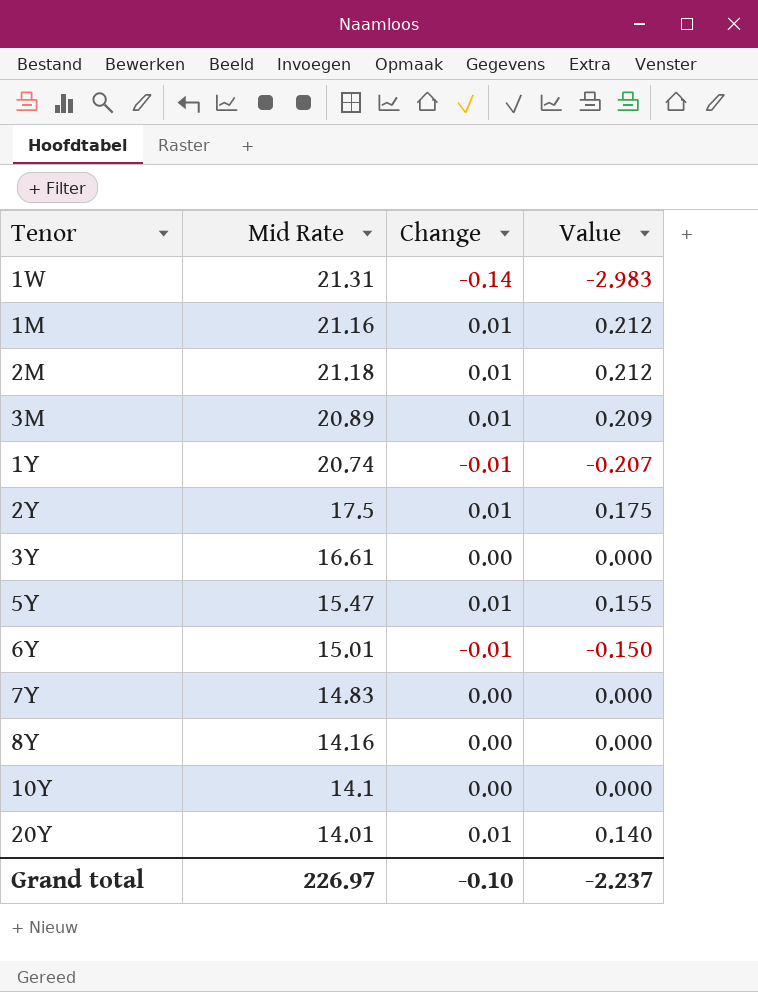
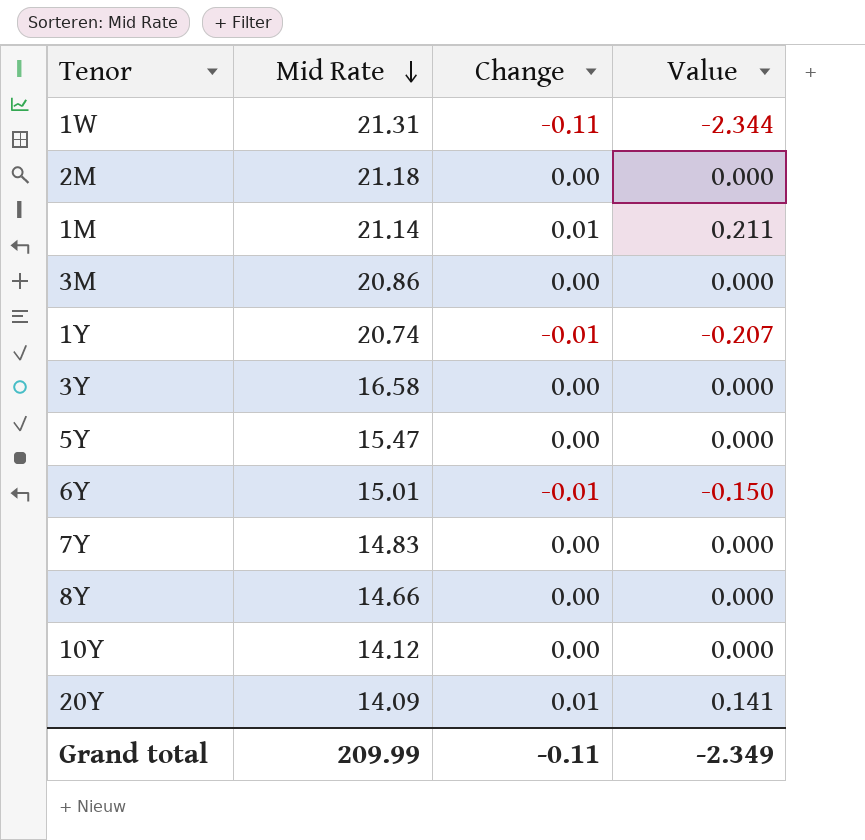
row order: none -> Mid Rate descending
row 2Y: 17.5 | 0.01 | 0.175 -> none
1W | Change: -0.14 -> -0.11
1W | Value: -2.983 -> -2.344
2M | Change: 0.01 -> 0.00
2M | Value: 0.212 -> 0.000
1M | Mid Rate: 21.16 -> 21.14
1M | Value: 0.212 -> 0.211
3M | Mid Rate: 20.89 -> 20.86
3M | Change: 0.01 -> 0.00
3M | Value: 0.209 -> 0.000
3Y | Mid Rate: 16.61 -> 16.58
5Y | Change: 0.01 -> 0.00
5Y | Value: 0.155 -> 0.000
8Y | Mid Rate: 14.16 -> 14.66
10Y | Mid Rate: 14.1 -> 14.12
20Y | Mid Rate: 14.01 -> 14.09
20Y | Value: 0.140 -> 0.141
Grand total | Mid Rate: 226.97 -> 209.99
Grand total | Change: -0.10 -> -0.11
Grand total | Value: -2.237 -> -2.349

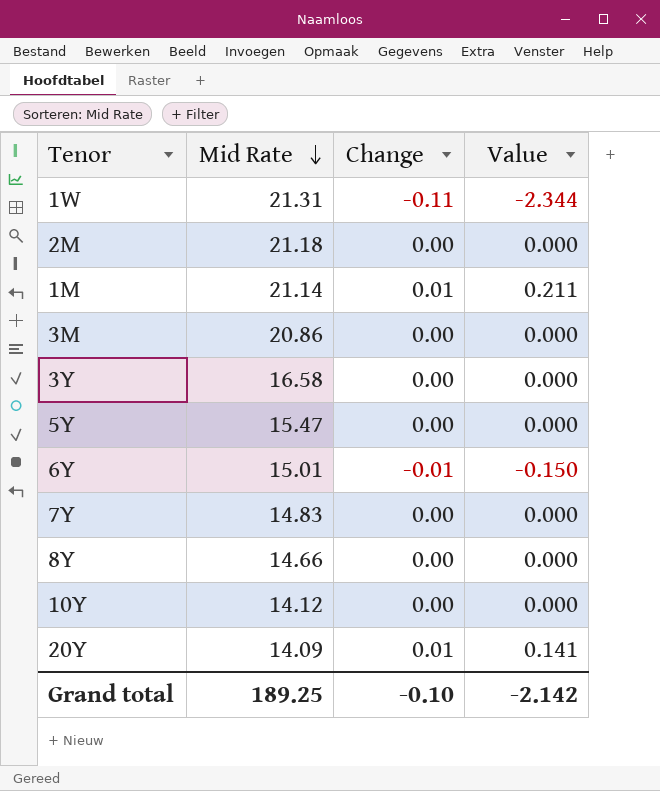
row 1Y: 20.74 | -0.01 | -0.207 -> none
Grand total | Mid Rate: 209.99 -> 189.25
Grand total | Change: -0.11 -> -0.10
Grand total | Value: -2.349 -> -2.142

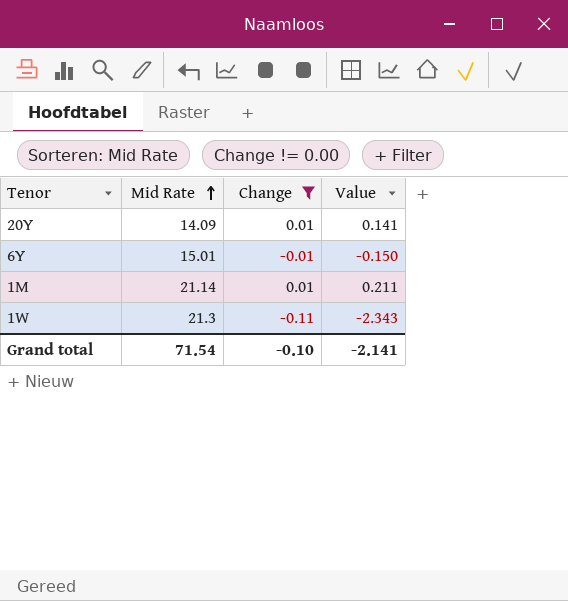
filter: none -> Change != 0.00
row order: Mid Rate descending -> Mid Rate ascending
1W | Mid Rate: 21.31 -> 21.3
1W | Value: -2.344 -> -2.343
Grand total | Mid Rate: 189.25 -> 71.54
Grand total | Value: -2.142 -> -2.141

